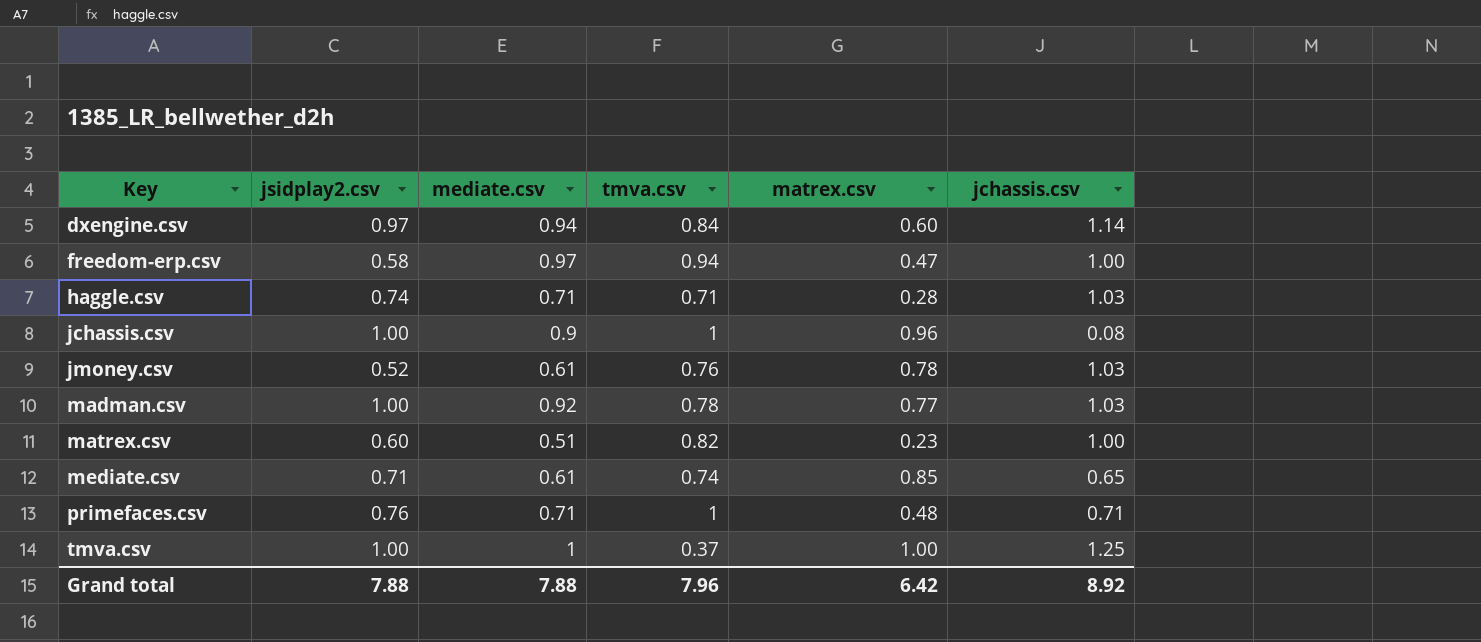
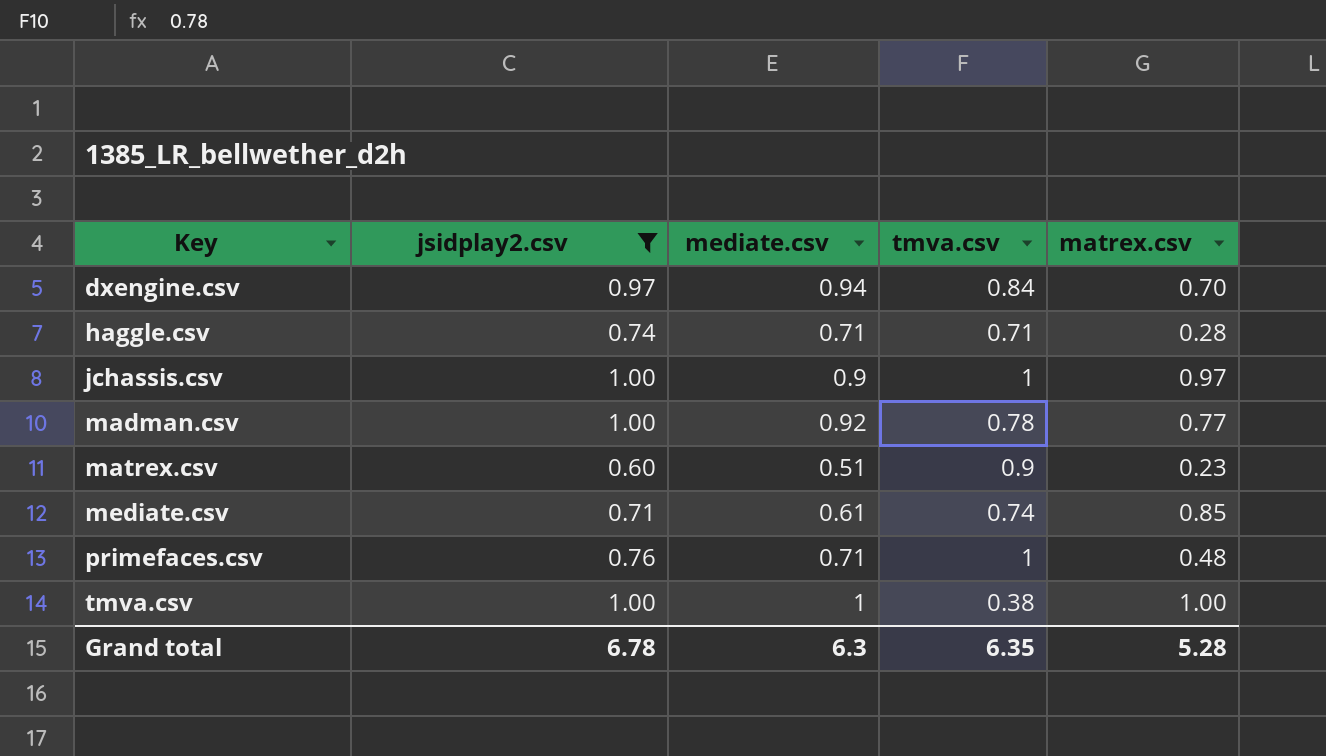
filter: none -> jsidplay2.csv >= 0.60
column jchassis.csv | position: 6 -> none
dxengine.csv | matrex.csv: 0.60 -> 0.70
jchassis.csv | matrex.csv: 0.96 -> 0.97
matrex.csv | tmva.csv: 0.82 -> 0.9
tmva.csv | tmva.csv: 0.37 -> 0.38
Grand total | jsidplay2.csv: 7.88 -> 6.78
Grand total | mediate.csv: 7.88 -> 6.3
Grand total | tmva.csv: 7.96 -> 6.35
Grand total | matrex.csv: 6.42 -> 5.28

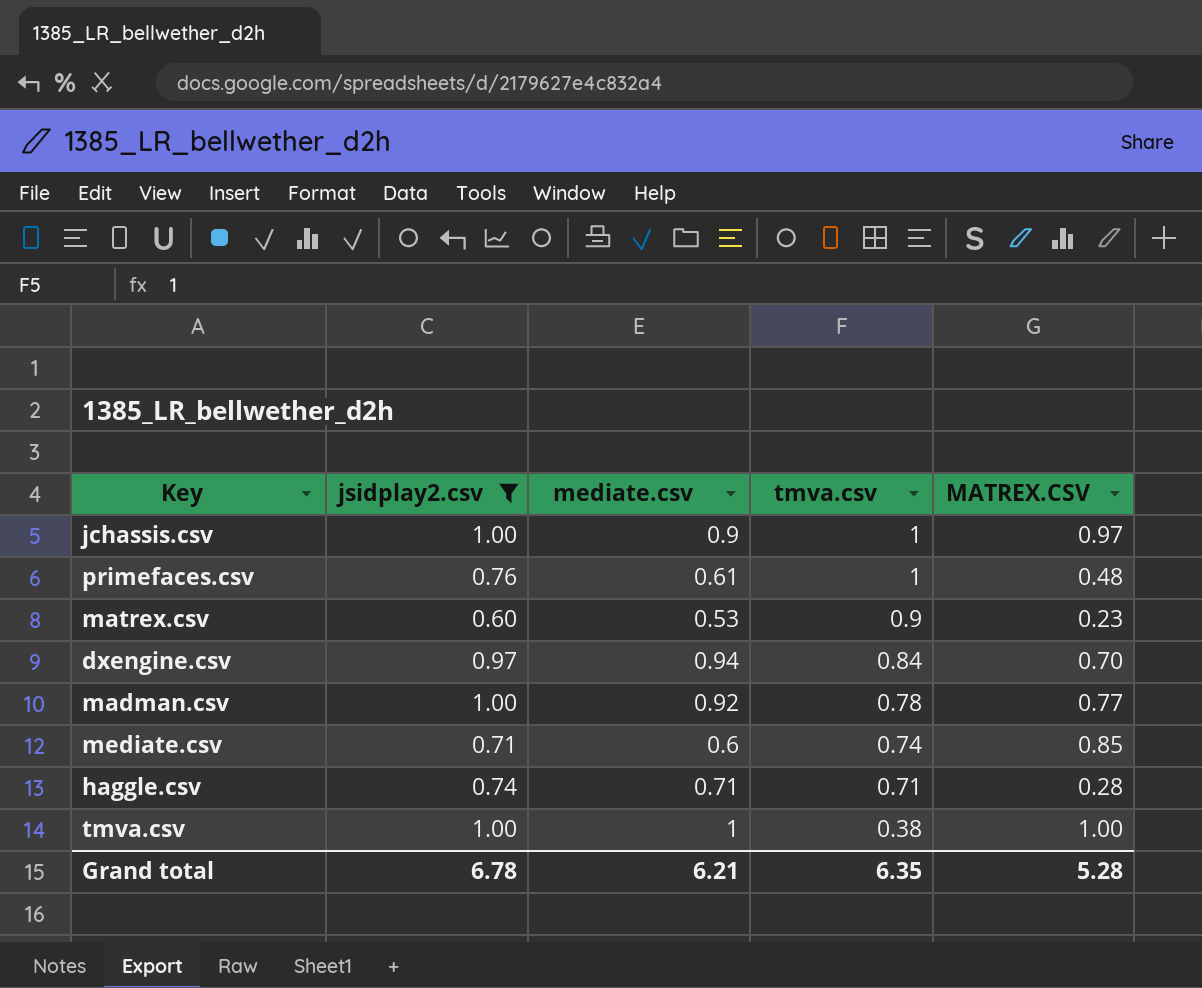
row order: Key ascending -> tmva.csv descending
column name: matrex.csv -> MATREX.CSV
primefaces.csv | mediate.csv: 0.71 -> 0.61
matrex.csv | mediate.csv: 0.51 -> 0.53
mediate.csv | mediate.csv: 0.61 -> 0.6
Grand total | mediate.csv: 6.3 -> 6.21

